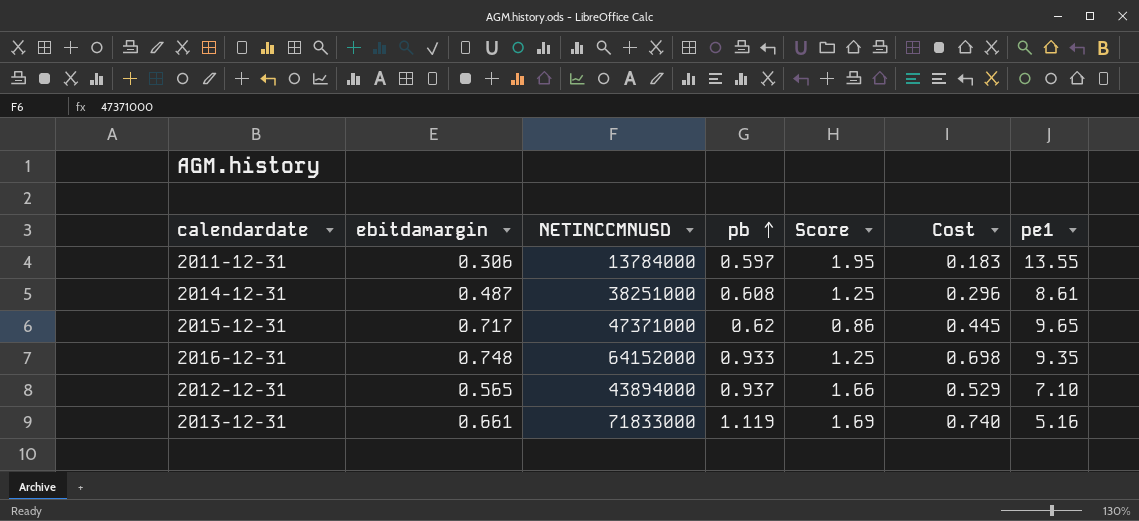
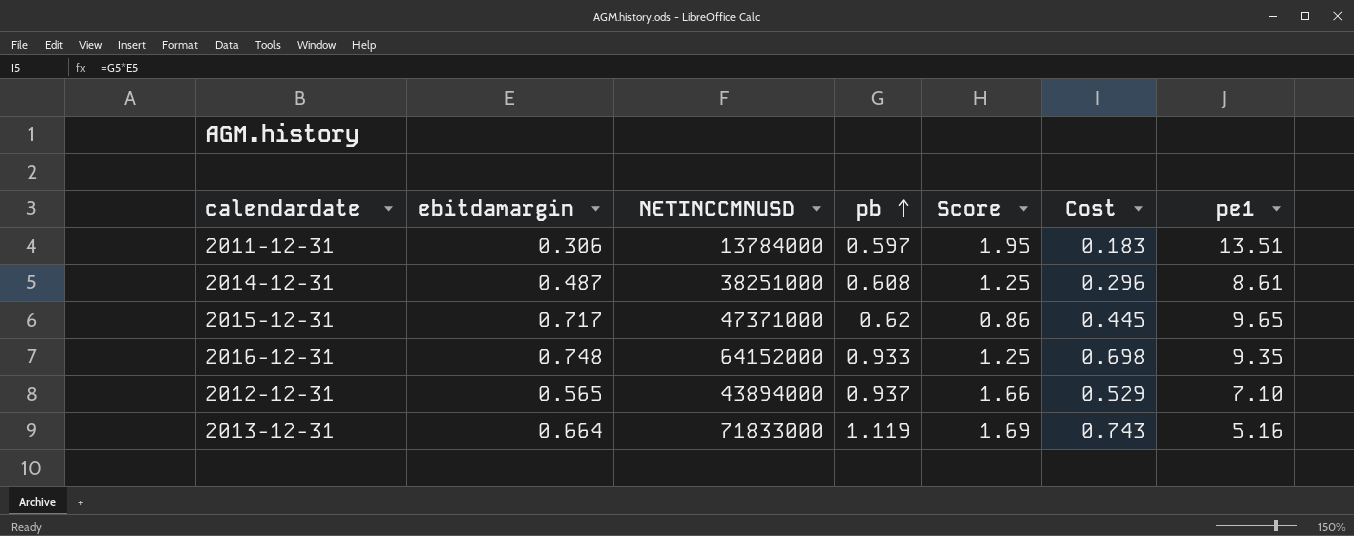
2011-12-31 | pe1: 13.55 -> 13.51
2013-12-31 | ebitdamargin: 0.661 -> 0.664
2013-12-31 | Cost: 0.740 -> 0.743

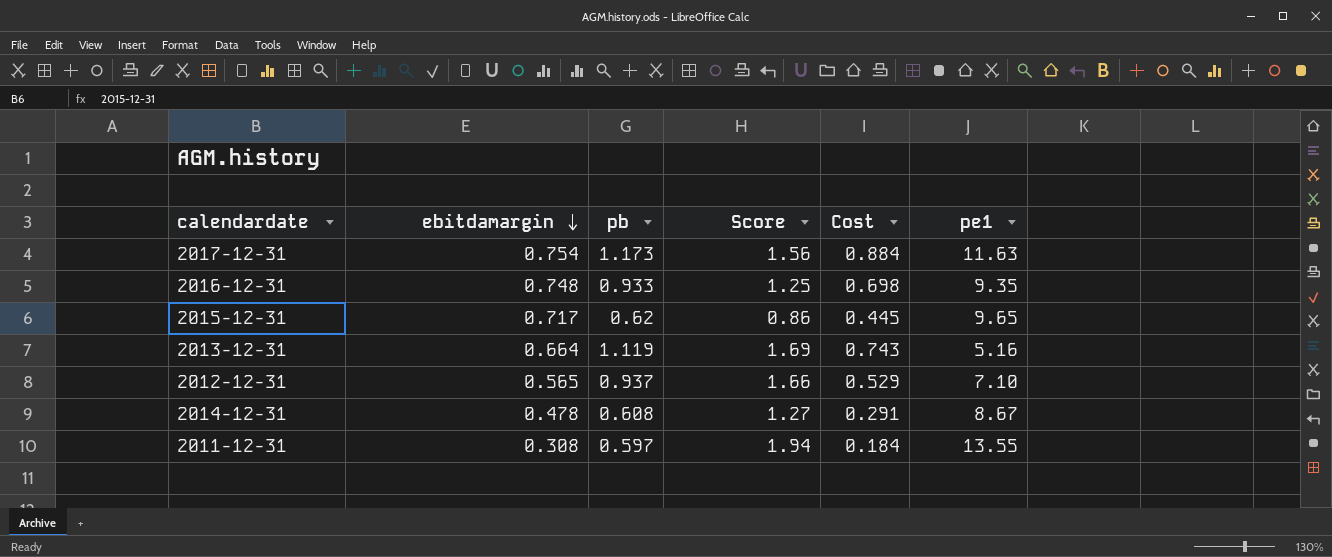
row order: pb ascending -> ebitdamargin descending
column NETINCCMNUSD | position: 3 -> none
row 2017-12-31: none -> 0.754 | 1.173 | 1.56 | 0.884 | 11.63
2014-12-31 | ebitdamargin: 0.487 -> 0.478
2014-12-31 | Score: 1.25 -> 1.27
2014-12-31 | Cost: 0.296 -> 0.291
2014-12-31 | pe1: 8.61 -> 8.67
2011-12-31 | ebitdamargin: 0.306 -> 0.308
2011-12-31 | Score: 1.95 -> 1.94
2011-12-31 | Cost: 0.183 -> 0.184
2011-12-31 | pe1: 13.51 -> 13.55

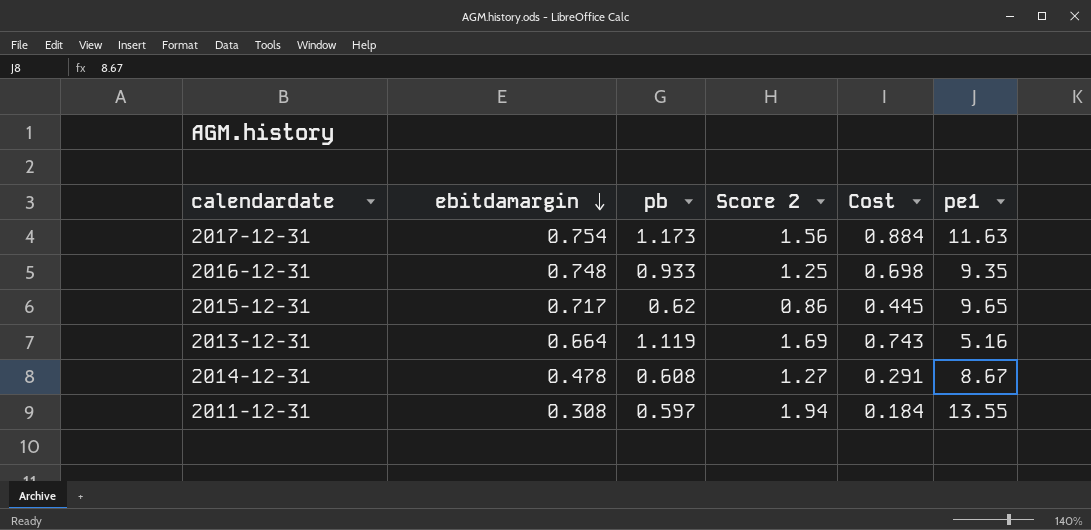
column name: Score -> Score 2
row 2012-12-31: 0.565 | 0.937 | 1.66 | 0.529 | 7.10 -> none

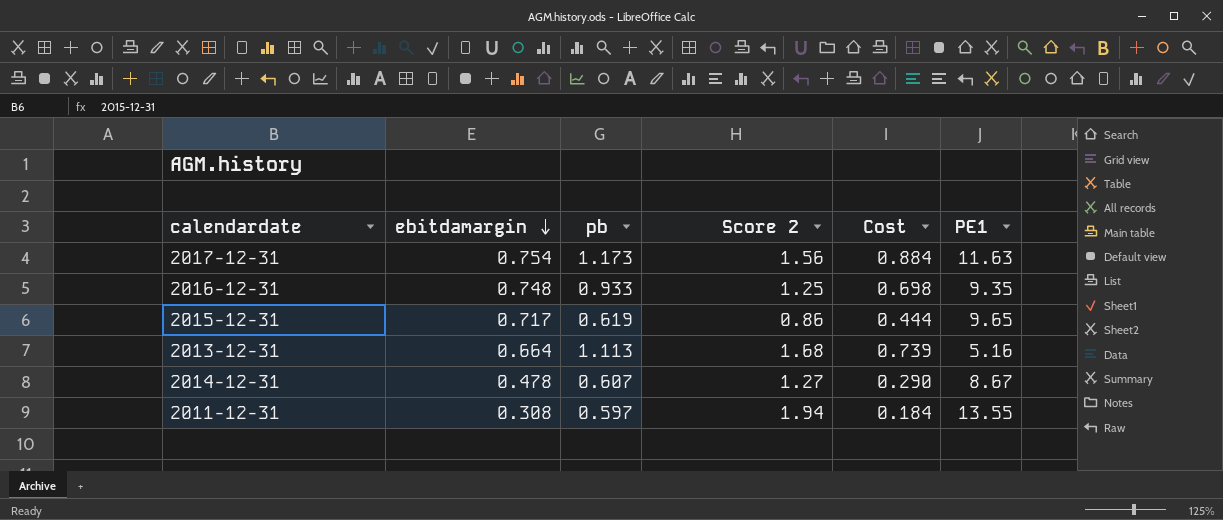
column name: pe1 -> PE1
2015-12-31 | pb: 0.62 -> 0.619
2015-12-31 | Cost: 0.445 -> 0.444
2013-12-31 | pb: 1.119 -> 1.113
2013-12-31 | Score 2: 1.69 -> 1.68
2013-12-31 | Cost: 0.743 -> 0.739
2014-12-31 | pb: 0.608 -> 0.607
2014-12-31 | Cost: 0.291 -> 0.290

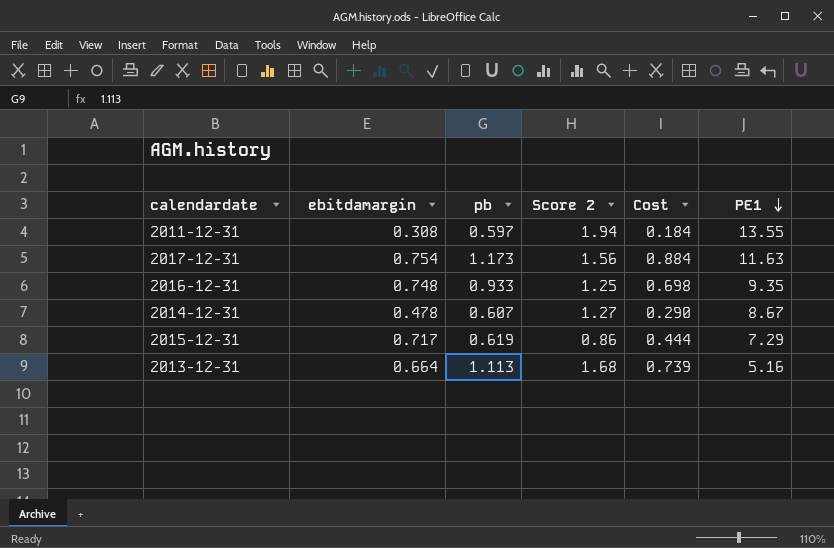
row order: ebitdamargin descending -> PE1 descending
2015-12-31 | PE1: 9.65 -> 7.29

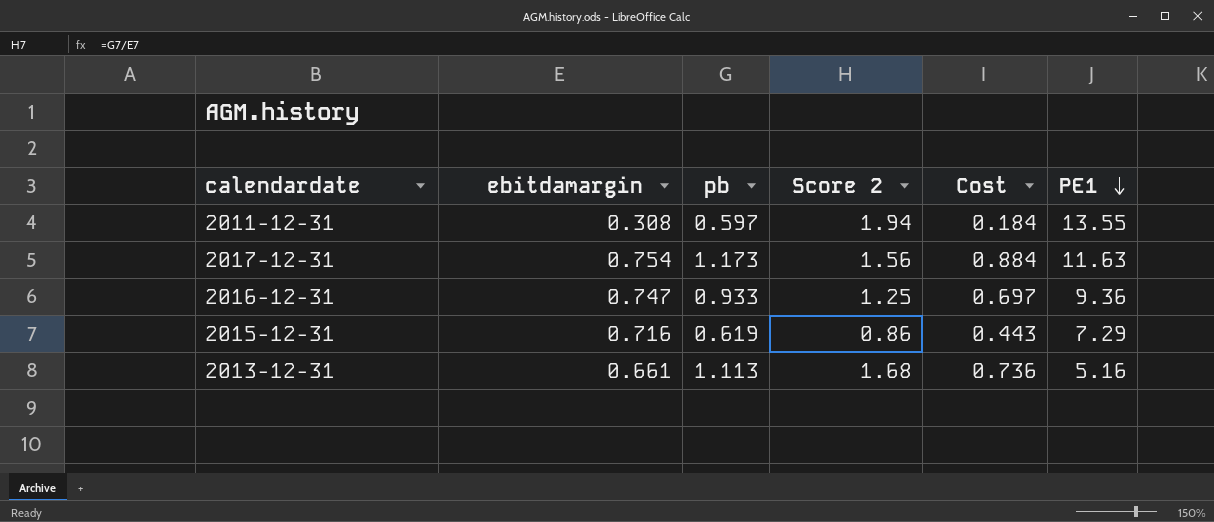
row 2014-12-31: 0.478 | 0.607 | 1.27 | 0.290 | 8.67 -> none
2016-12-31 | ebitdamargin: 0.748 -> 0.747
2016-12-31 | Cost: 0.698 -> 0.697
2016-12-31 | PE1: 9.35 -> 9.36
2015-12-31 | ebitdamargin: 0.717 -> 0.716
2015-12-31 | Cost: 0.444 -> 0.443
2013-12-31 | ebitdamargin: 0.664 -> 0.661
2013-12-31 | Cost: 0.739 -> 0.736

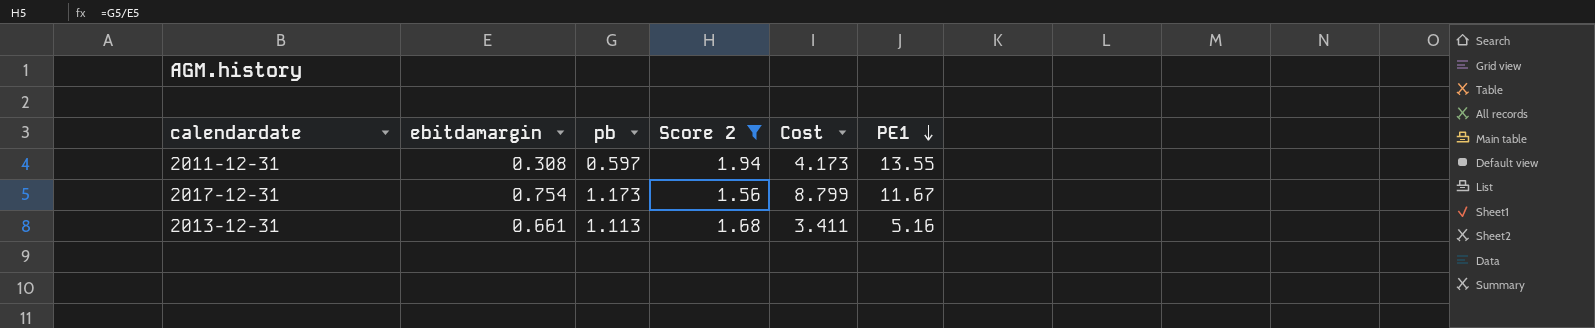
filter: none -> Score 2 >= 1.56
column Cost | formula: [ebitdamargin] * [pb] -> [ebitdamargin] * [PE1]
2017-12-31 | PE1: 11.63 -> 11.67

